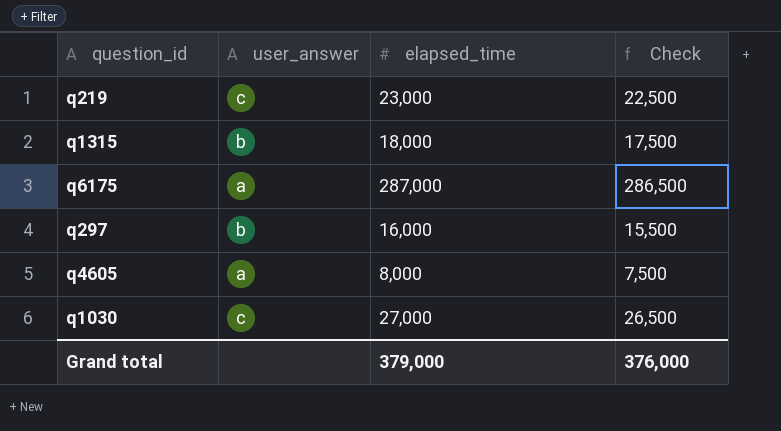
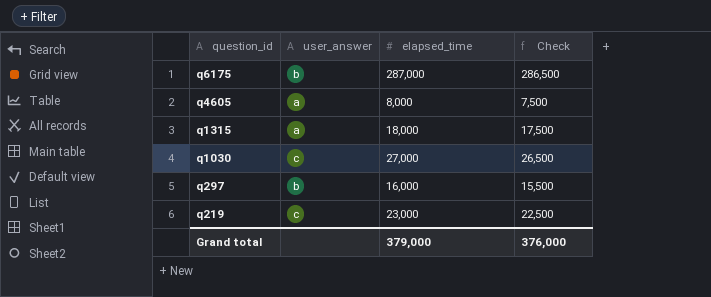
row order: none -> question_id descending
q6175 | user_answer: a -> b
q1315 | user_answer: b -> a

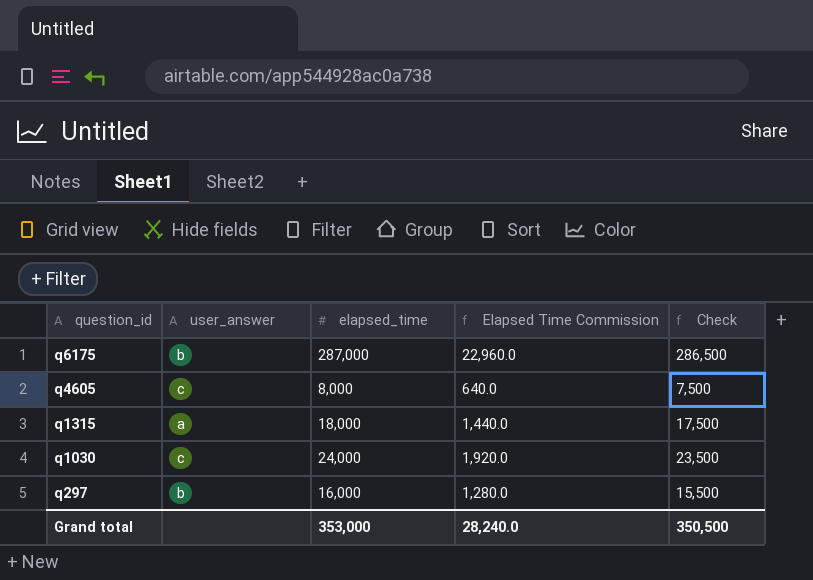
column Elapsed Time Commission | formula: none -> [elapsed_time] * 0.08
row q219: c | 23,000 | 22,500 -> none
q4605 | user_answer: a -> c
q1030 | elapsed_time: 27,000 -> 24,000
q1030 | Check: 26,500 -> 23,500
Grand total | elapsed_time: 379,000 -> 353,000
Grand total | Check: 376,000 -> 350,500

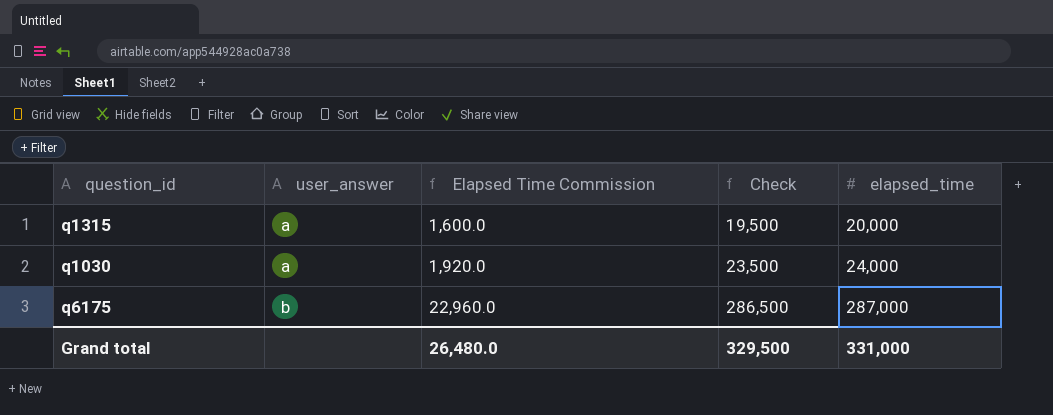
row order: question_id descending -> user_answer ascending
column elapsed_time | position: 3 -> 5
row q4605: c | 8,000 | 640.0 | 7,500 -> none
row q297: b | 16,000 | 1,280.0 | 15,500 -> none
q1315 | Elapsed Time Commission: 1,440.0 -> 1,600.0
q1315 | Check: 17,500 -> 19,500
q1315 | elapsed_time: 18,000 -> 20,000
q1030 | user_answer: c -> a
Grand total | Elapsed Time Commission: 28,240.0 -> 26,480.0
Grand total | Check: 350,500 -> 329,500
Grand total | elapsed_time: 353,000 -> 331,000

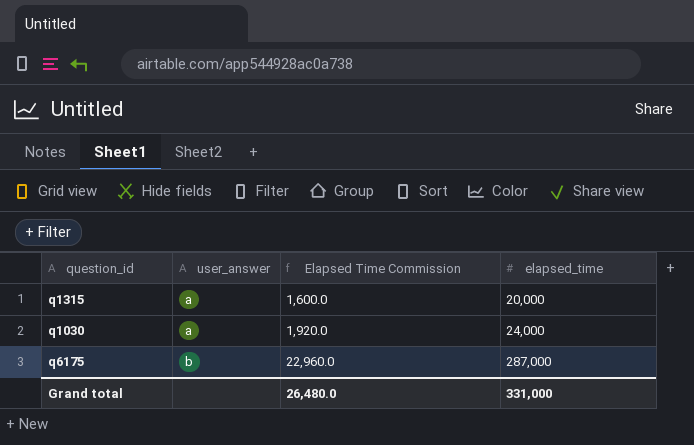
column Check | formula: [elapsed_time] - 500 -> none

